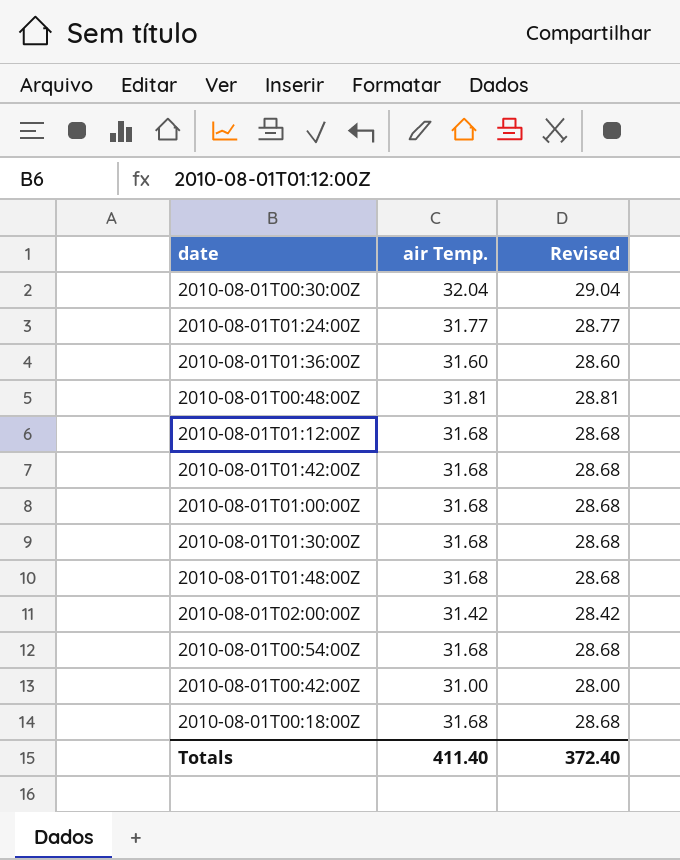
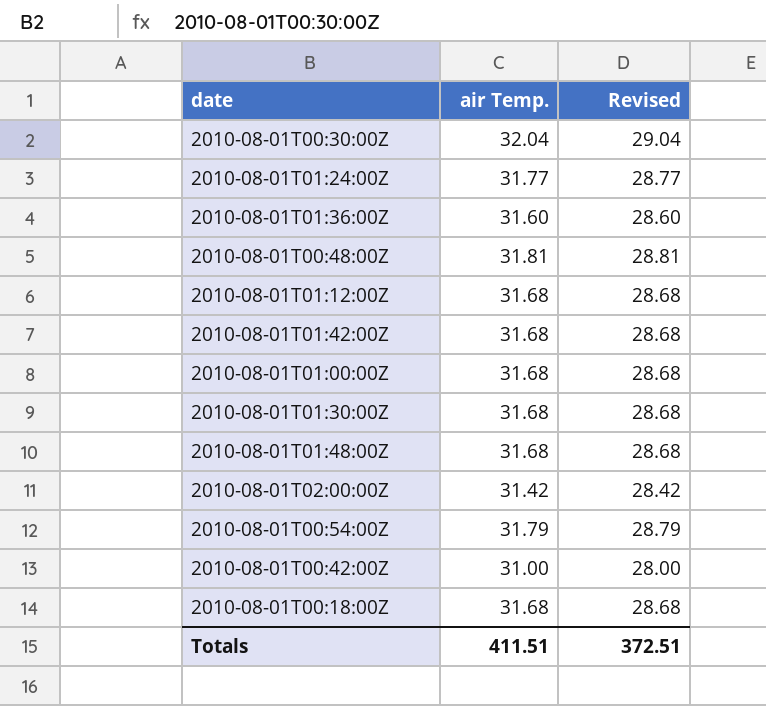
2010-08-01T00:54:00Z | air Temp.: 31.68 -> 31.79
2010-08-01T00:54:00Z | Revised: 28.68 -> 28.79
Totals | air Temp.: 411.40 -> 411.51
Totals | Revised: 372.40 -> 372.51

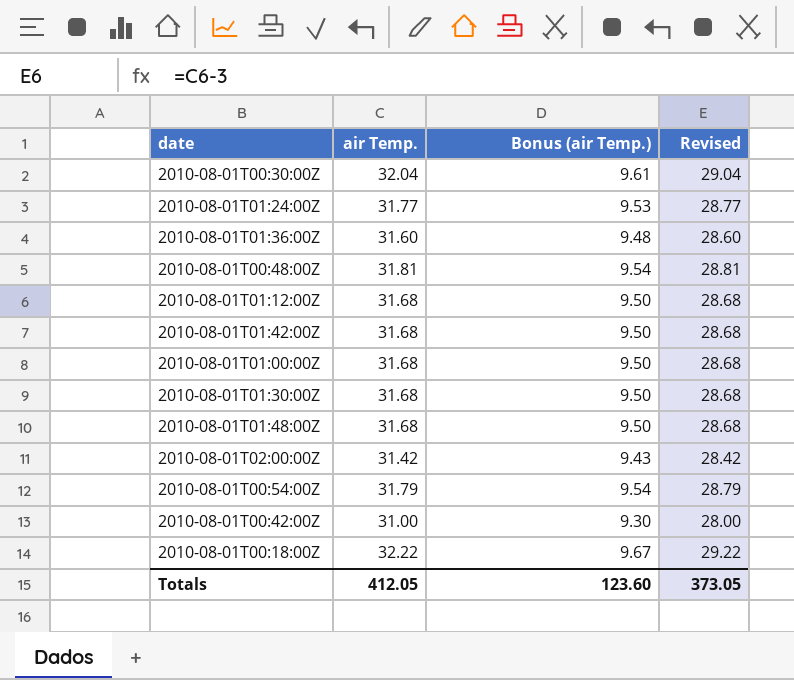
column Bonus (air Temp.) | formula: none -> [air Temp.] * 0.3
2010-08-01T00:18:00Z | air Temp.: 31.68 -> 32.22
2010-08-01T00:18:00Z | Revised: 28.68 -> 29.22
Totals | air Temp.: 411.51 -> 412.05
Totals | Revised: 372.51 -> 373.05

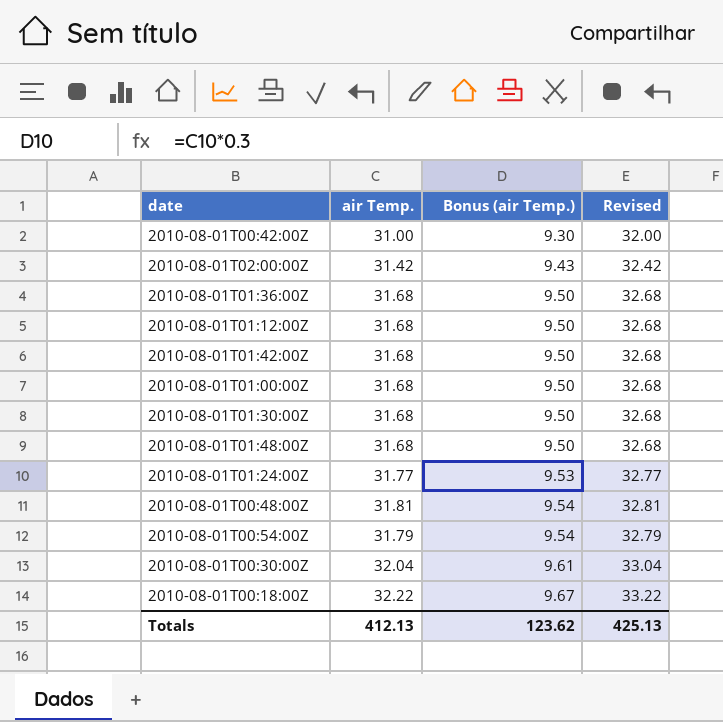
row order: none -> Bonus (air Temp.) ascending
column Revised | formula: [air Temp.] - 3 -> [air Temp.] + 1
2010-08-01T01:36:00Z | air Temp.: 31.60 -> 31.68
2010-08-01T01:36:00Z | Bonus (air Temp.): 9.48 -> 9.50
Totals | air Temp.: 412.05 -> 412.13
Totals | Bonus (air Temp.): 123.60 -> 123.62
Totals | Revised: 373.05 -> 425.13

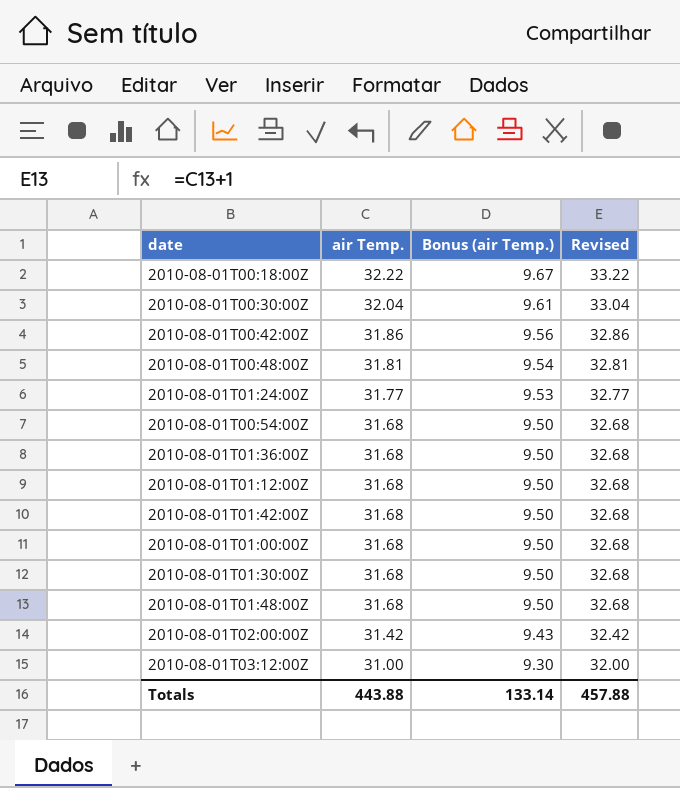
row order: Bonus (air Temp.) ascending -> air Temp. descending
2010-08-01T00:42:00Z | air Temp.: 31.00 -> 31.86
2010-08-01T00:42:00Z | Bonus (air Temp.): 9.30 -> 9.56
2010-08-01T00:42:00Z | Revised: 32.00 -> 32.86
2010-08-01T00:54:00Z | air Temp.: 31.79 -> 31.68
2010-08-01T00:54:00Z | Bonus (air Temp.): 9.54 -> 9.50
2010-08-01T00:54:00Z | Revised: 32.79 -> 32.68
row 2010-08-01T03:12:00Z: none -> 31.00 | 9.30 | 32.00
Totals | air Temp.: 412.13 -> 443.88
Totals | Bonus (air Temp.): 123.62 -> 133.14
Totals | Revised: 425.13 -> 457.88

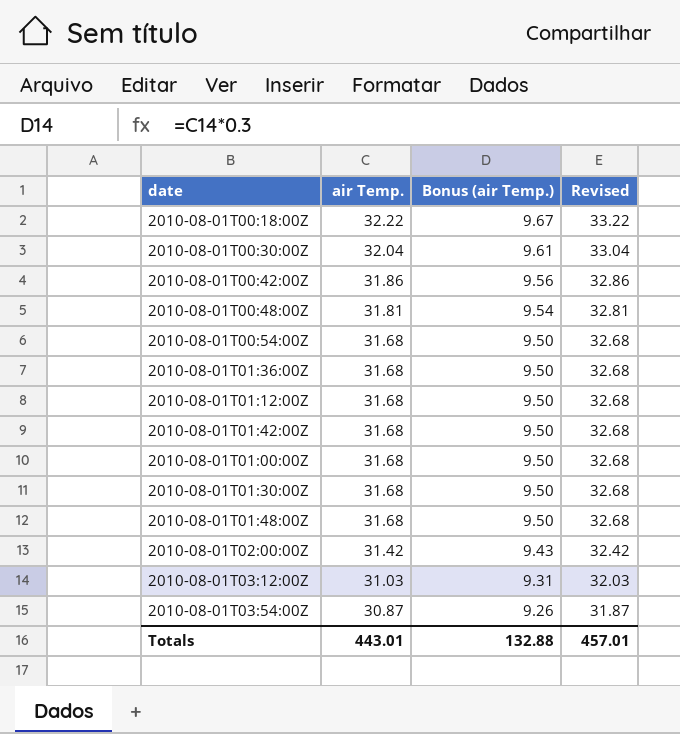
row 2010-08-01T01:24:00Z: 31.77 | 9.53 | 32.77 -> none
2010-08-01T03:12:00Z | air Temp.: 31.00 -> 31.03
2010-08-01T03:12:00Z | Bonus (air Temp.): 9.30 -> 9.31
2010-08-01T03:12:00Z | Revised: 32.00 -> 32.03
row 2010-08-01T03:54:00Z: none -> 30.87 | 9.26 | 31.87
Totals | air Temp.: 443.88 -> 443.01
Totals | Bonus (air Temp.): 133.14 -> 132.88
Totals | Revised: 457.88 -> 457.01

